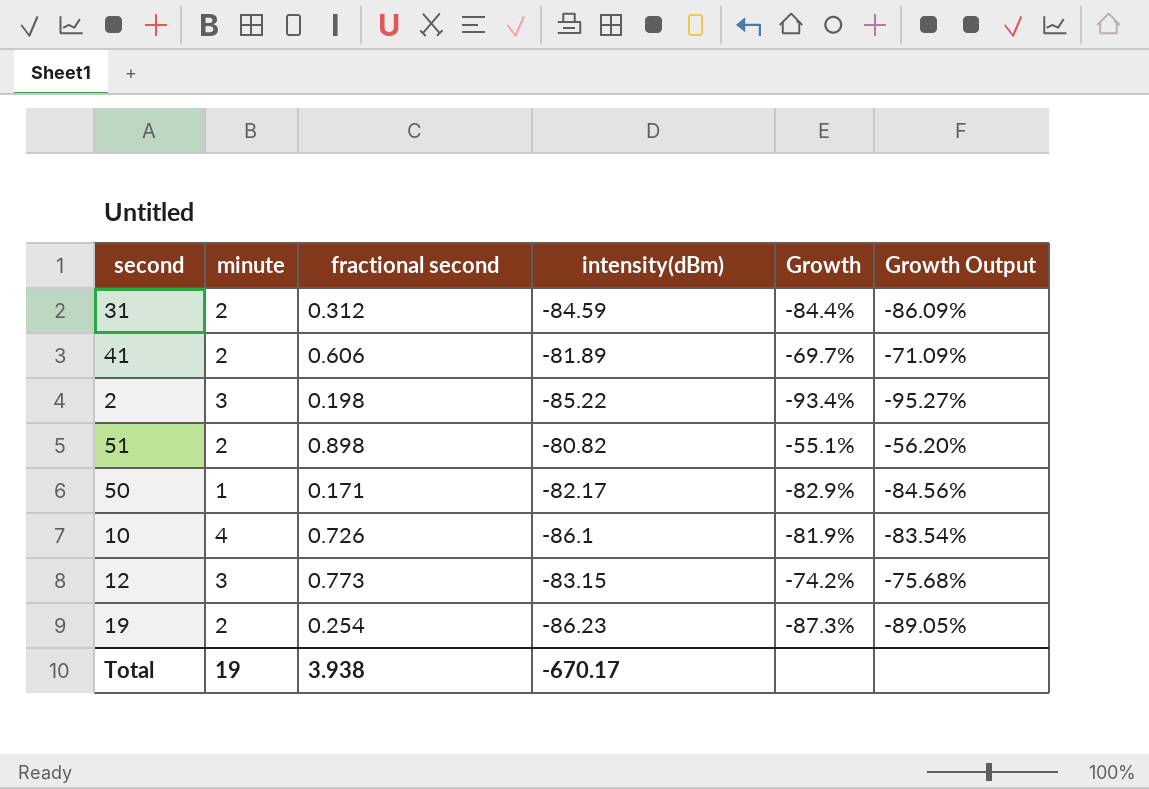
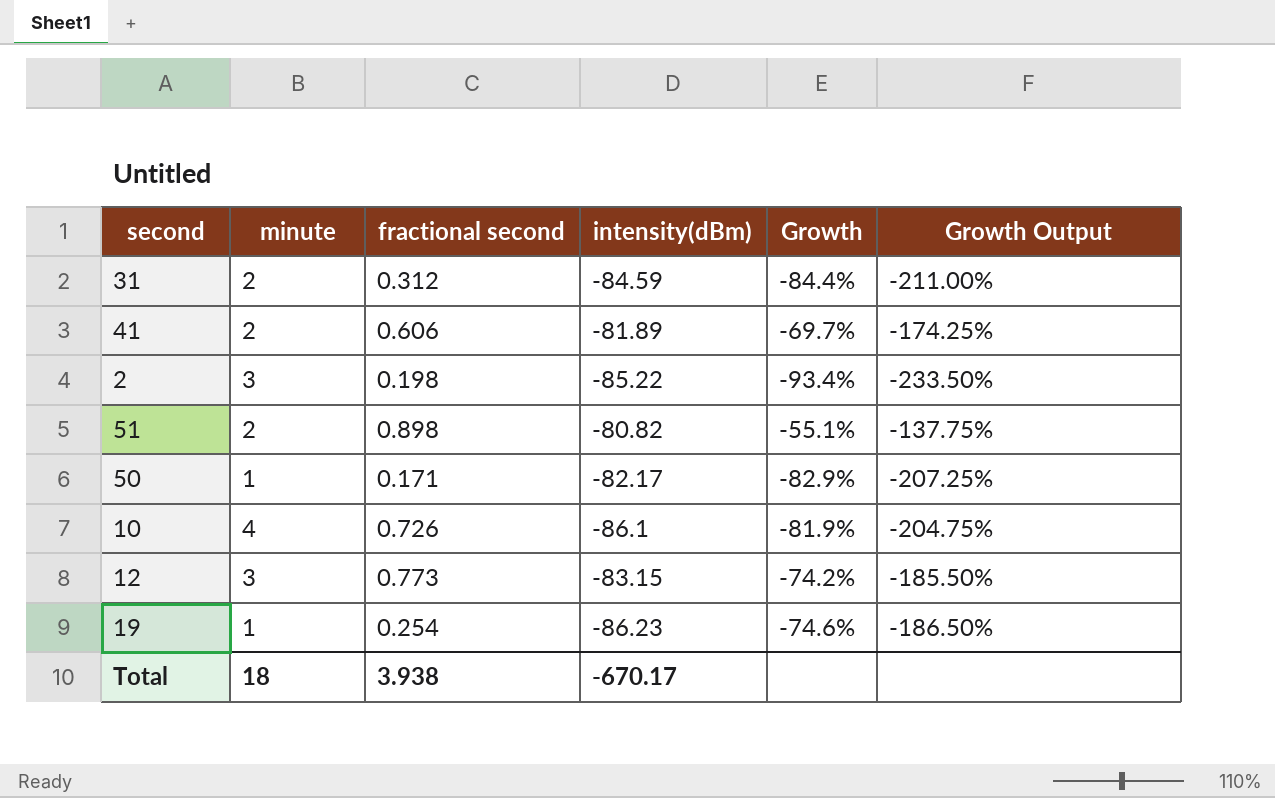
column Growth Output | formula: [Growth] * 1.02 -> [Growth] * 2.5
19 | minute: 2 -> 1
19 | Growth: -87.3% -> -74.6%
Total | minute: 19 -> 18

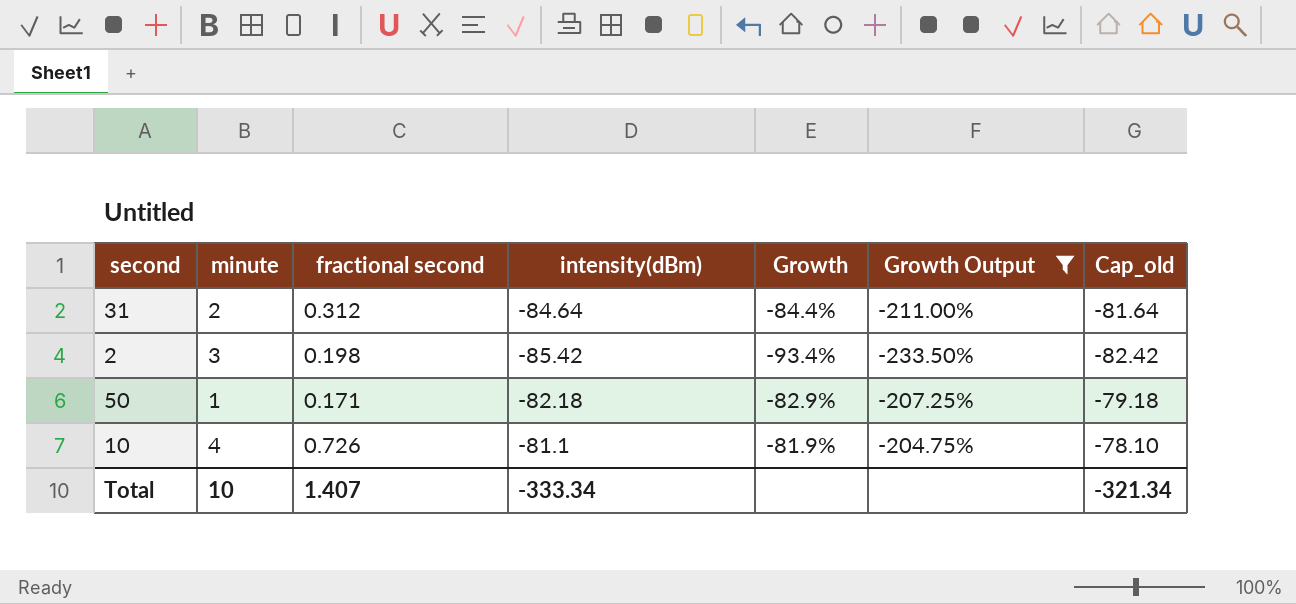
filter: none -> Growth Output <= -204.75%
column Cap_old | formula: none -> [intensity(dBm)] + 3
31 | intensity(dBm): -84.59 -> -84.64
2 | intensity(dBm): -85.22 -> -85.42
50 | intensity(dBm): -82.17 -> -82.18
10 | intensity(dBm): -86.1 -> -81.1
Total | minute: 18 -> 10
Total | fractional second: 3.938 -> 1.407
Total | intensity(dBm): -670.17 -> -333.34

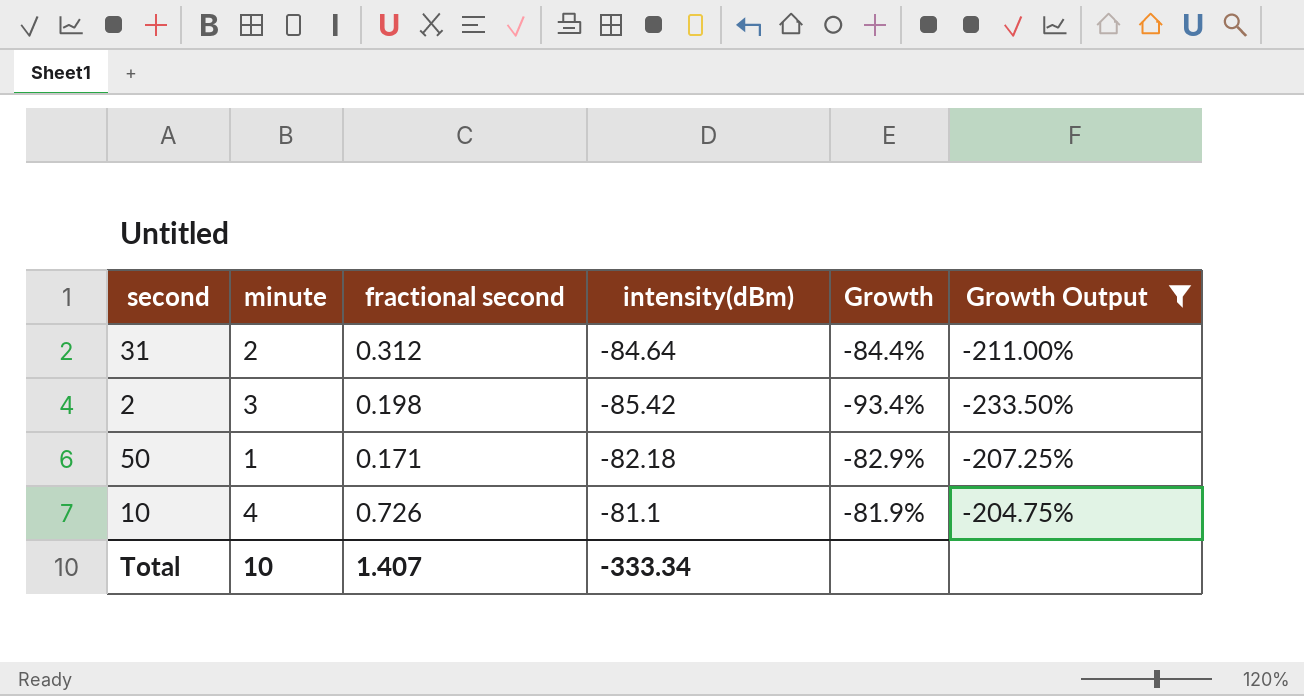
column Cap_old | formula: [intensity(dBm)] + 3 -> none

